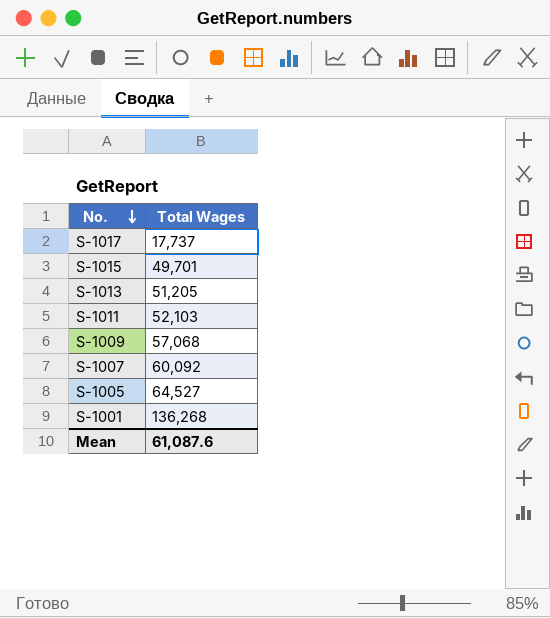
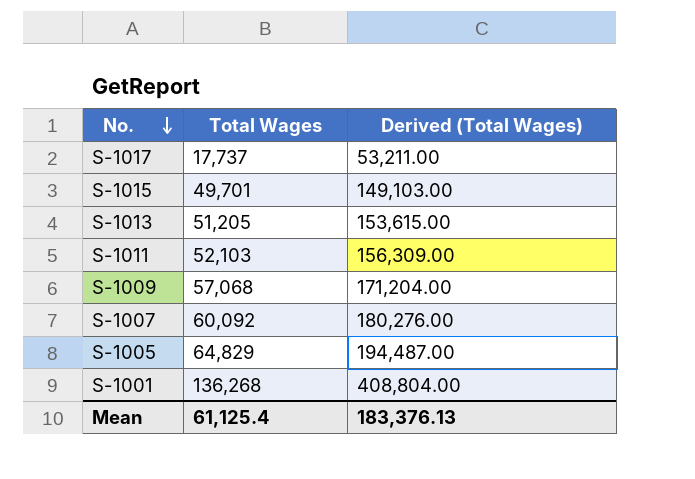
column Derived (Total Wages) | formula: none -> [Total Wages] * 3
S-1005 | Total Wages: 64,527 -> 64,829
Mean | Total Wages: 61,087.6 -> 61,125.4

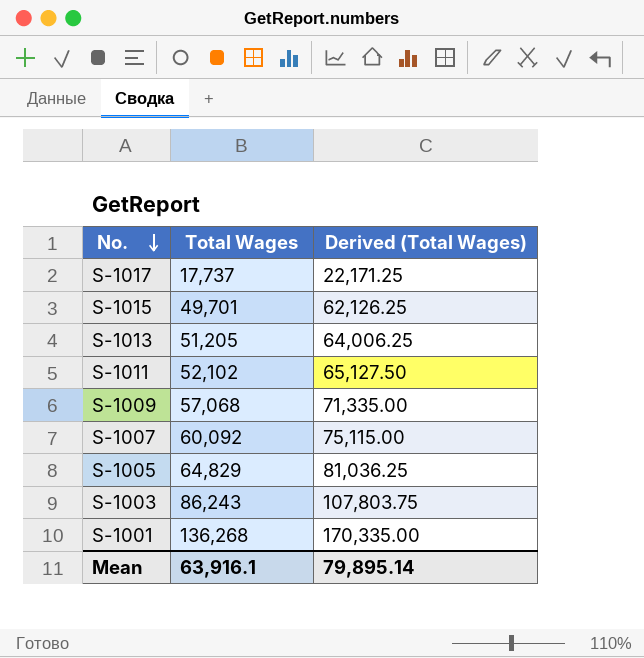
column Derived (Total Wages) | formula: [Total Wages] * 3 -> [Total Wages] * 1.25
S-1011 | Total Wages: 52,103 -> 52,102
row S-1003: none -> 86,243 | 107,803.75
Mean | Total Wages: 61,125.4 -> 63,916.1
Mean | Derived (Total Wages): 183,376.13 -> 79,895.14

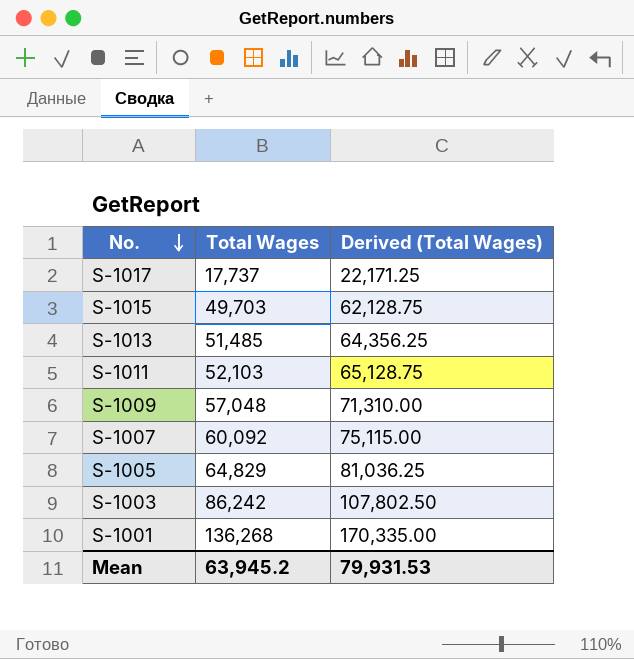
S-1015 | Total Wages: 49,701 -> 49,703
S-1015 | Derived (Total Wages): 62,126.25 -> 62,128.75
S-1013 | Total Wages: 51,205 -> 51,485
S-1013 | Derived (Total Wages): 64,006.25 -> 64,356.25
S-1011 | Total Wages: 52,102 -> 52,103
S-1011 | Derived (Total Wages): 65,127.50 -> 65,128.75
S-1009 | Total Wages: 57,068 -> 57,048
S-1009 | Derived (Total Wages): 71,335.00 -> 71,310.00
S-1003 | Total Wages: 86,243 -> 86,242
S-1003 | Derived (Total Wages): 107,803.75 -> 107,802.50
Mean | Total Wages: 63,916.1 -> 63,945.2
Mean | Derived (Total Wages): 79,895.14 -> 79,931.53

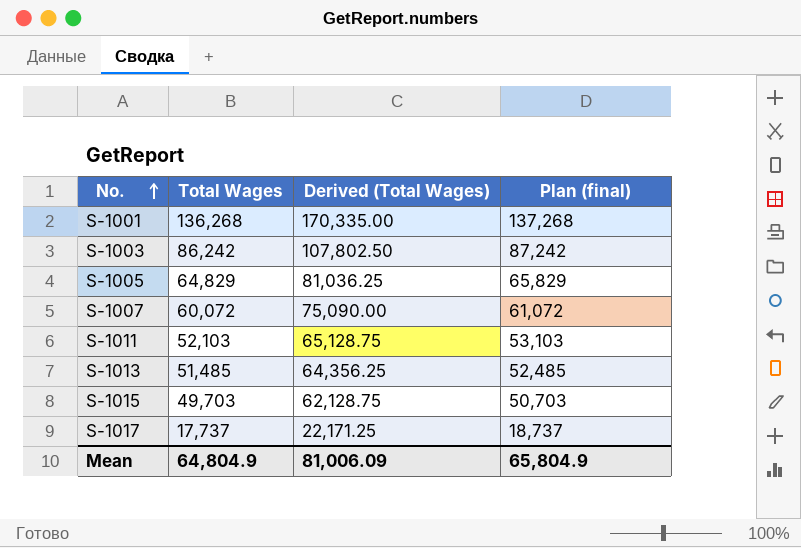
row order: No. descending -> No. ascending
column Plan (final) | formula: none -> [Total Wages] + 1000
row S-1009: 57,048 | 71,310.00 -> none
S-1007 | Total Wages: 60,092 -> 60,072
S-1007 | Derived (Total Wages): 75,115.00 -> 75,090.00
Mean | Total Wages: 63,945.2 -> 64,804.9
Mean | Derived (Total Wages): 79,931.53 -> 81,006.09

